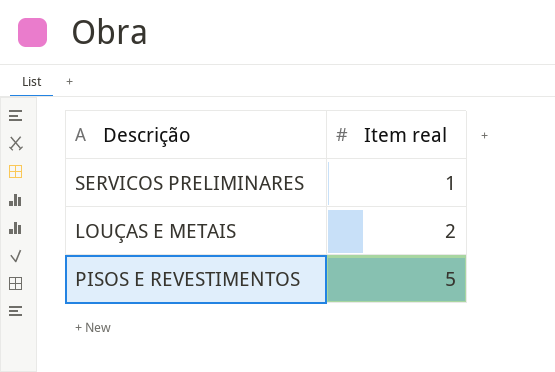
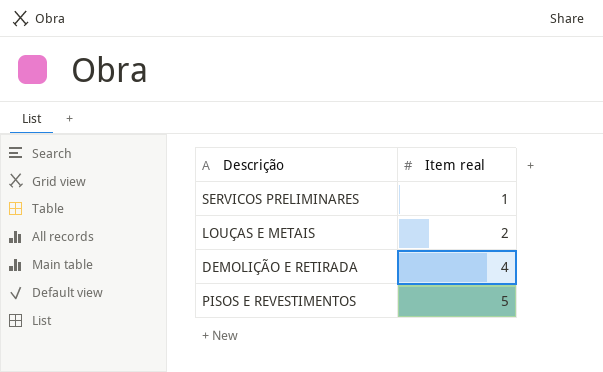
row DEMOLIÇÃO E RETIRADA: none -> 4

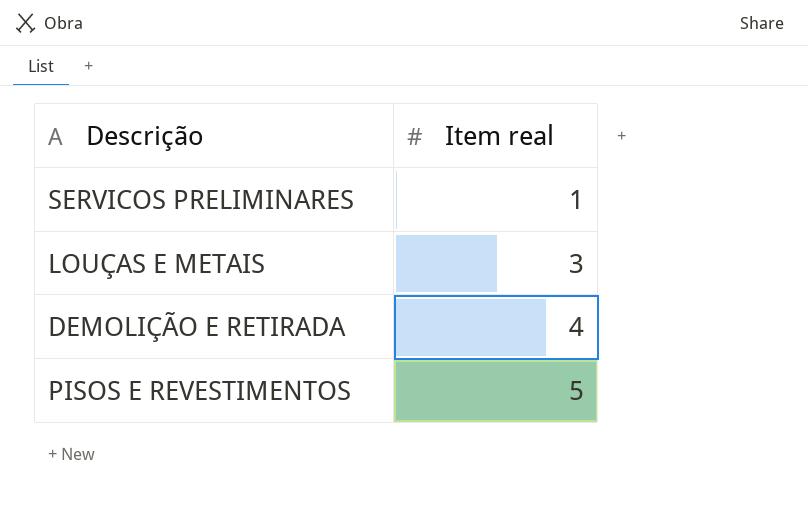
LOUÇAS E METAIS | Item real: 2 -> 3

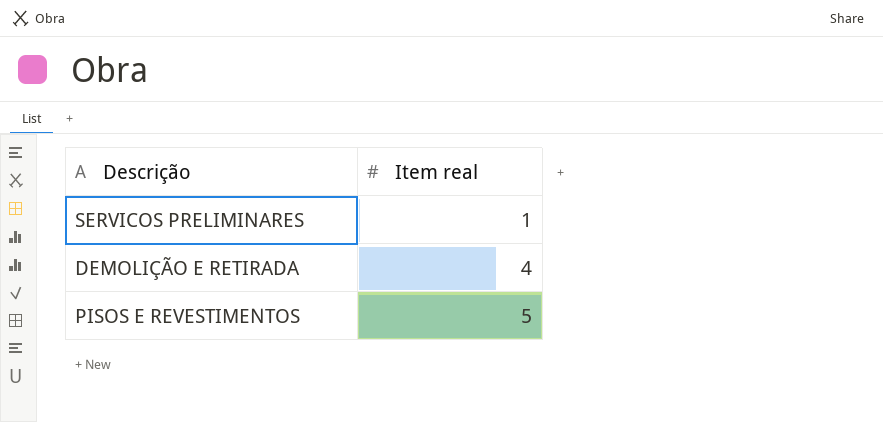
row LOUÇAS E METAIS: 3 -> none

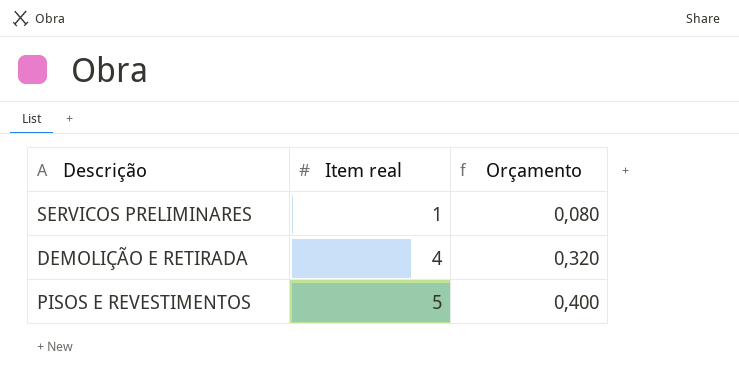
column Orçamento | formula: none -> [Item real] * 0,08

